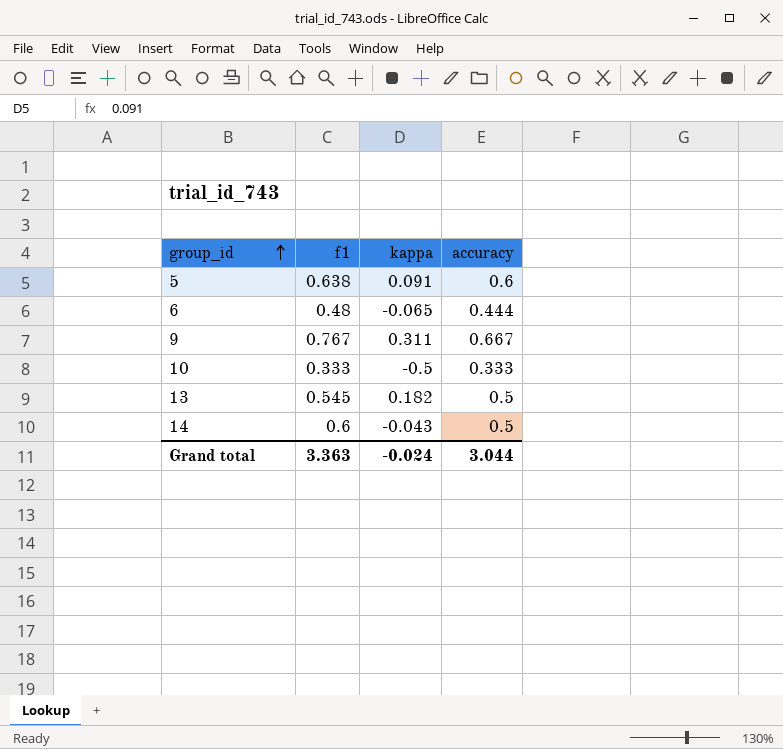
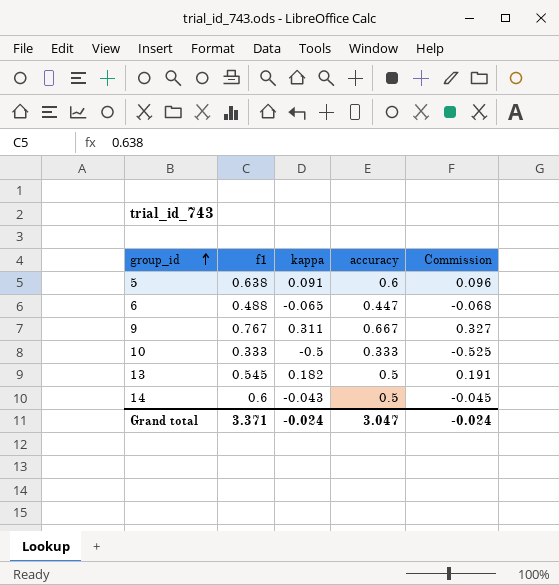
column Commission | formula: none -> [kappa] * 1.05
6 | f1: 0.48 -> 0.488
6 | accuracy: 0.444 -> 0.447
Grand total | f1: 3.363 -> 3.371
Grand total | accuracy: 3.044 -> 3.047

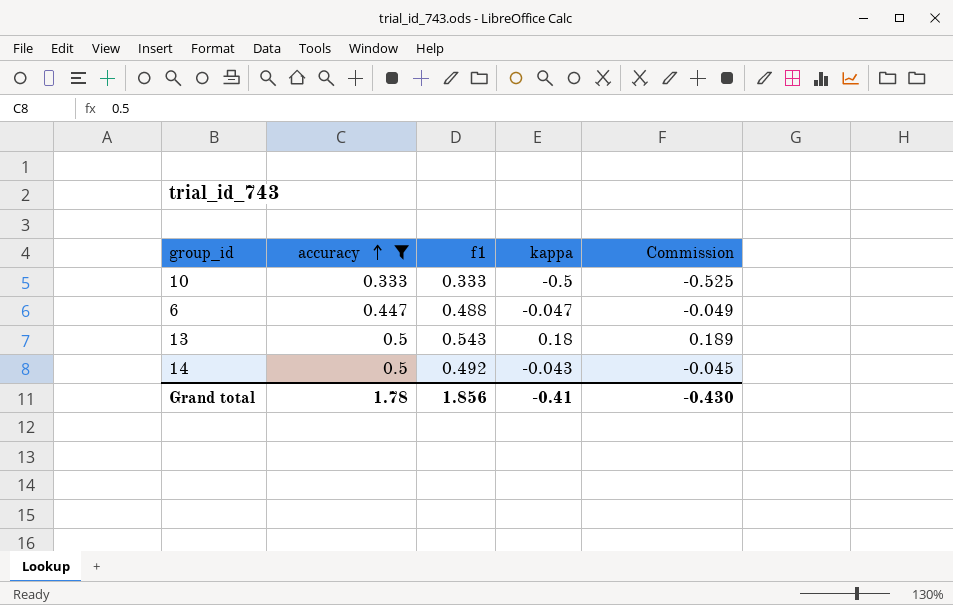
filter: none -> accuracy <= 0.5
row order: group_id ascending -> accuracy ascending
column accuracy | position: 4 -> 2
6 | kappa: -0.065 -> -0.047
6 | Commission: -0.068 -> -0.049
13 | f1: 0.545 -> 0.543
13 | kappa: 0.182 -> 0.18
13 | Commission: 0.191 -> 0.189
14 | f1: 0.6 -> 0.492
Grand total | accuracy: 3.047 -> 1.78
Grand total | f1: 3.371 -> 1.856
Grand total | kappa: -0.024 -> -0.41
Grand total | Commission: -0.024 -> -0.430

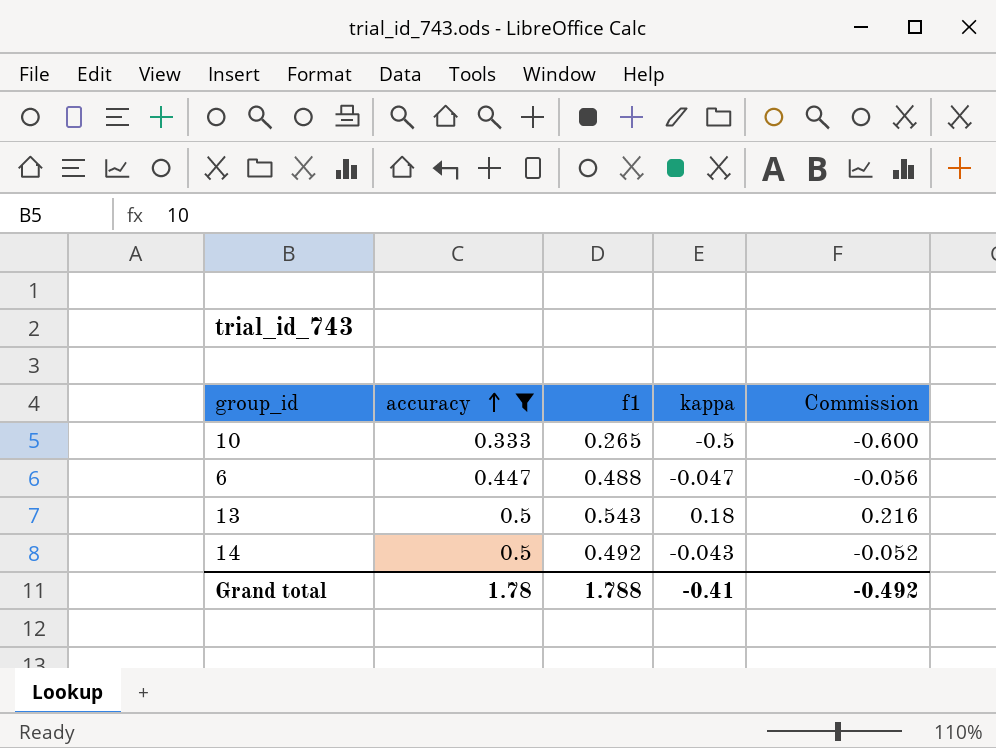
column Commission | formula: [kappa] * 1.05 -> [kappa] * 1.2
10 | f1: 0.333 -> 0.265
Grand total | f1: 1.856 -> 1.788
Grand total | Commission: -0.430 -> -0.492

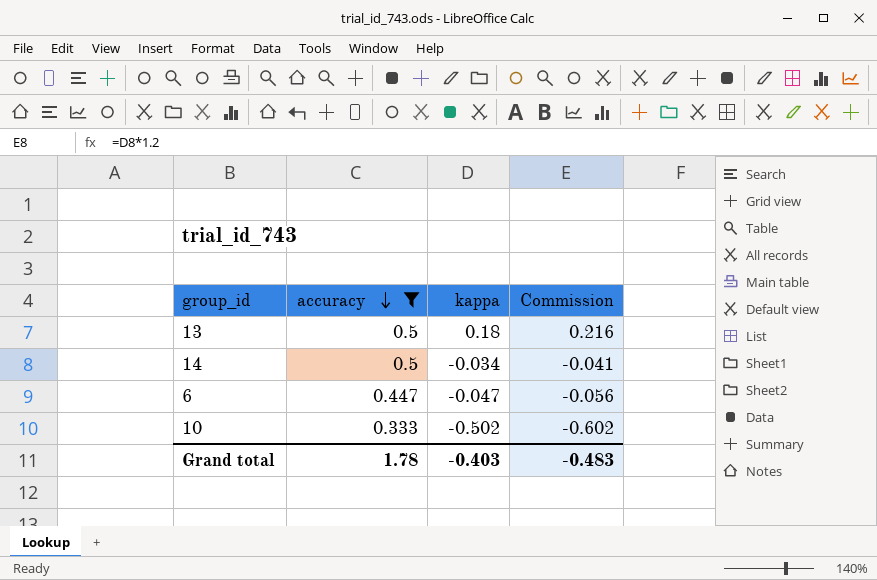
row order: accuracy ascending -> accuracy descending
column f1 | position: 3 -> none
14 | kappa: -0.043 -> -0.034
14 | Commission: -0.052 -> -0.041
10 | kappa: -0.5 -> -0.502
10 | Commission: -0.600 -> -0.602
Grand total | kappa: -0.41 -> -0.403
Grand total | Commission: -0.492 -> -0.483

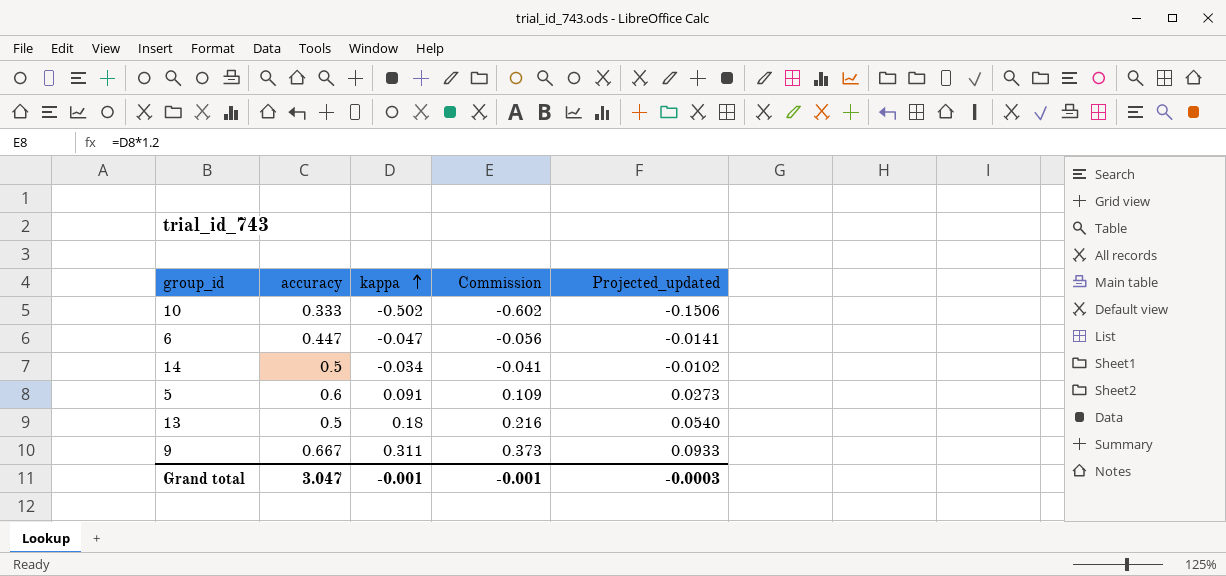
filter: accuracy <= 0.5 -> none
row order: accuracy descending -> kappa ascending
column Projected_updated | formula: none -> [kappa] * 0.3
Grand total | accuracy: 1.78 -> 3.047
Grand total | kappa: -0.403 -> -0.001
Grand total | Commission: -0.483 -> -0.001

